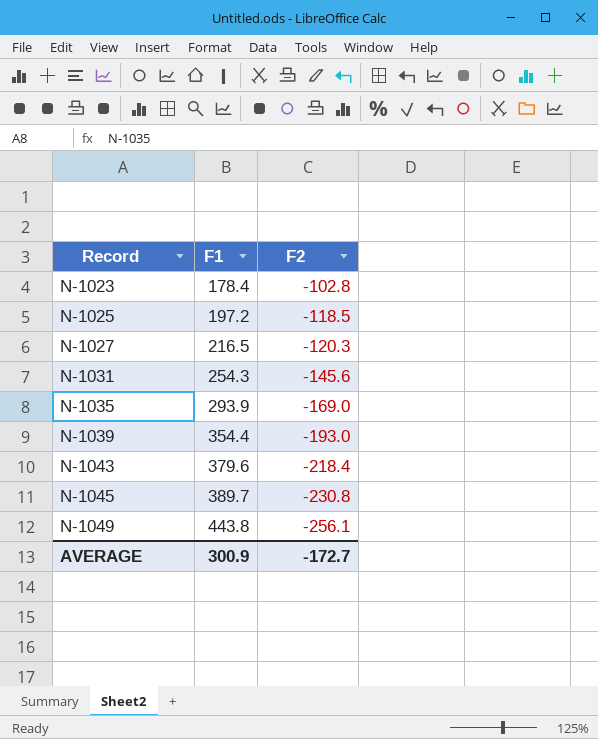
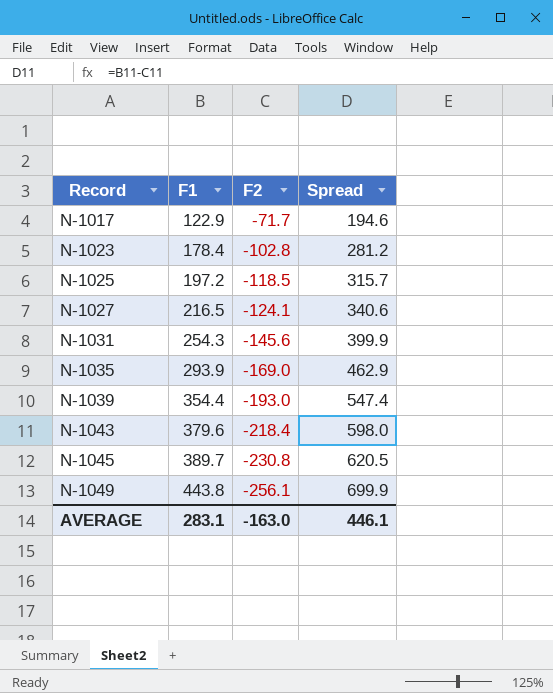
column Spread | formula: none -> [F1] - [F2]
row N-1017: none -> 122.9 | -71.7 | 194.6
N-1027 | F2: -120.3 -> -124.1
AVERAGE | F1: 300.9 -> 283.1
AVERAGE | F2: -172.7 -> -163.0

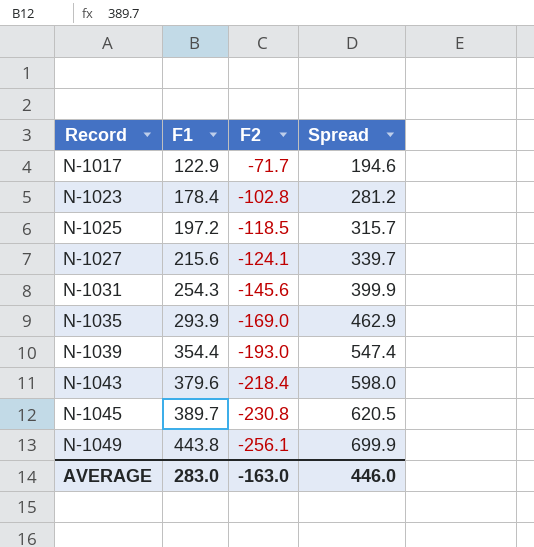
N-1027 | F1: 216.5 -> 215.6
N-1027 | Spread: 340.6 -> 339.7
AVERAGE | F1: 283.1 -> 283.0
AVERAGE | Spread: 446.1 -> 446.0

